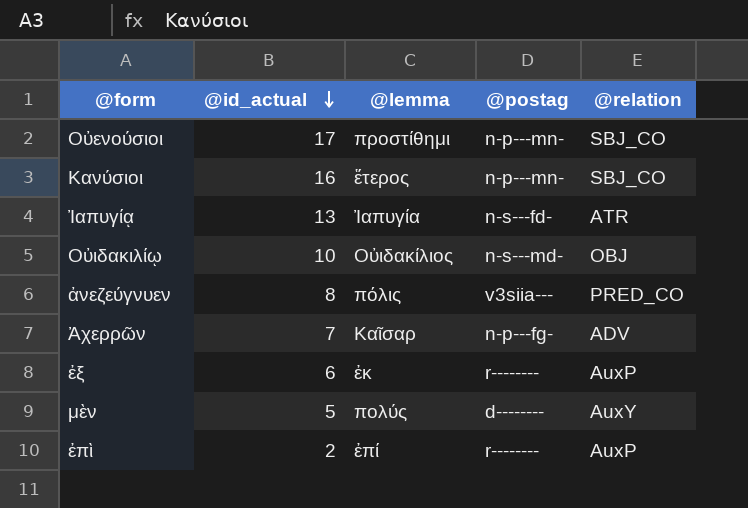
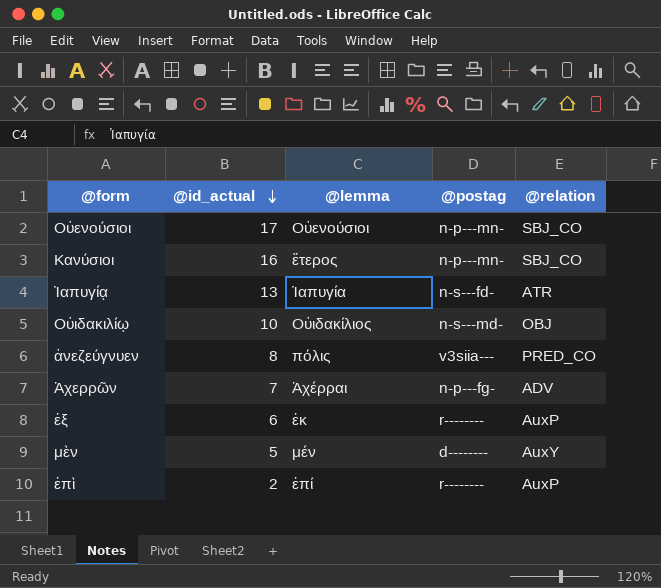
Οὐενούσιοι | @lemma: προστίθημι -> Οὐενούσιοι
Ἀχερρῶν | @lemma: Καῖσαρ -> Ἀχέρραι
μὲν | @lemma: πολύς -> μέν

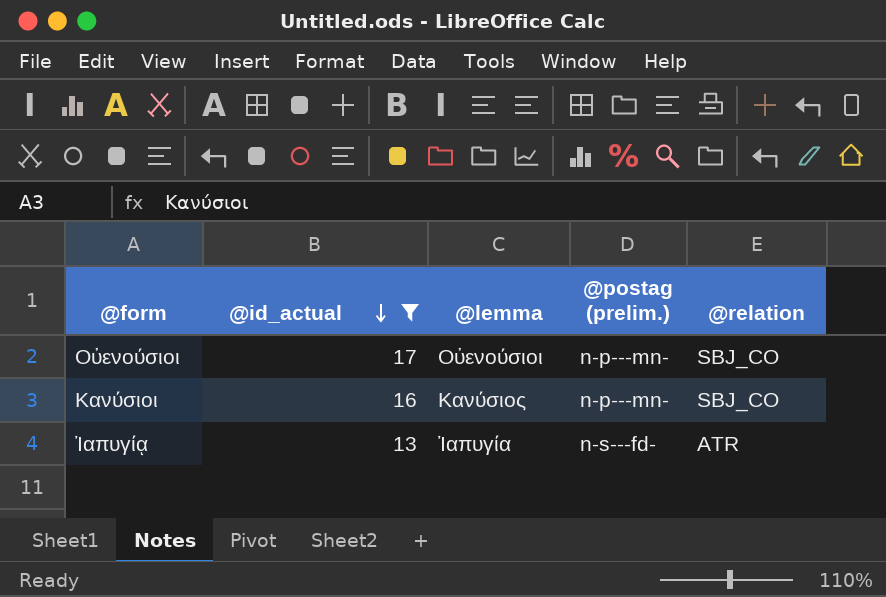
filter: none -> @id_actual >= 13
column name: @postag -> @postag (prelim.)
Κανύσιοι | @lemma: ἕτερος -> Κανύσιος

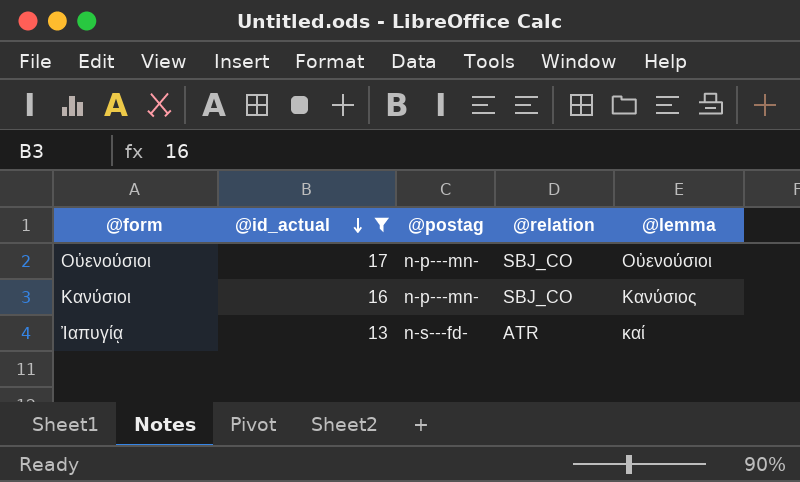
column name: @postag (prelim.) -> @postag
column @lemma | position: 3 -> 5
Ἰαπυγίᾳ | @lemma: Ἰαπυγία -> καί

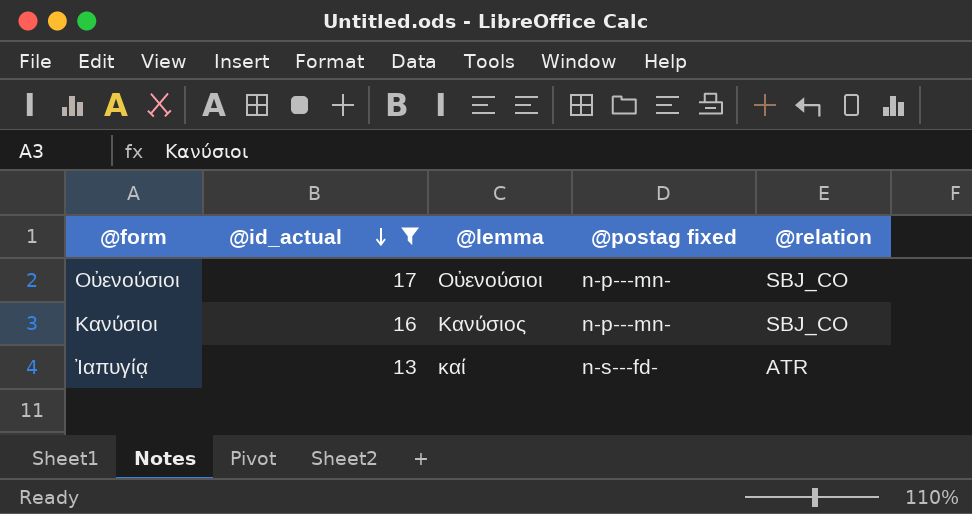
column @lemma | position: 5 -> 3
column name: @postag -> @postag fixed

